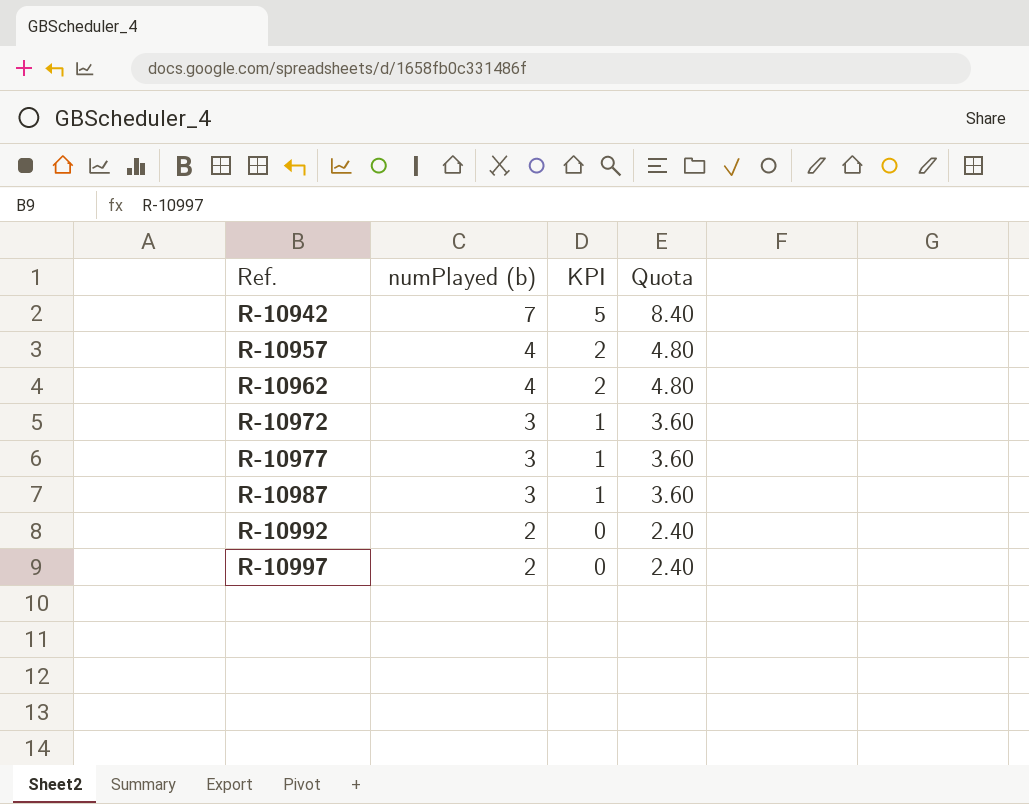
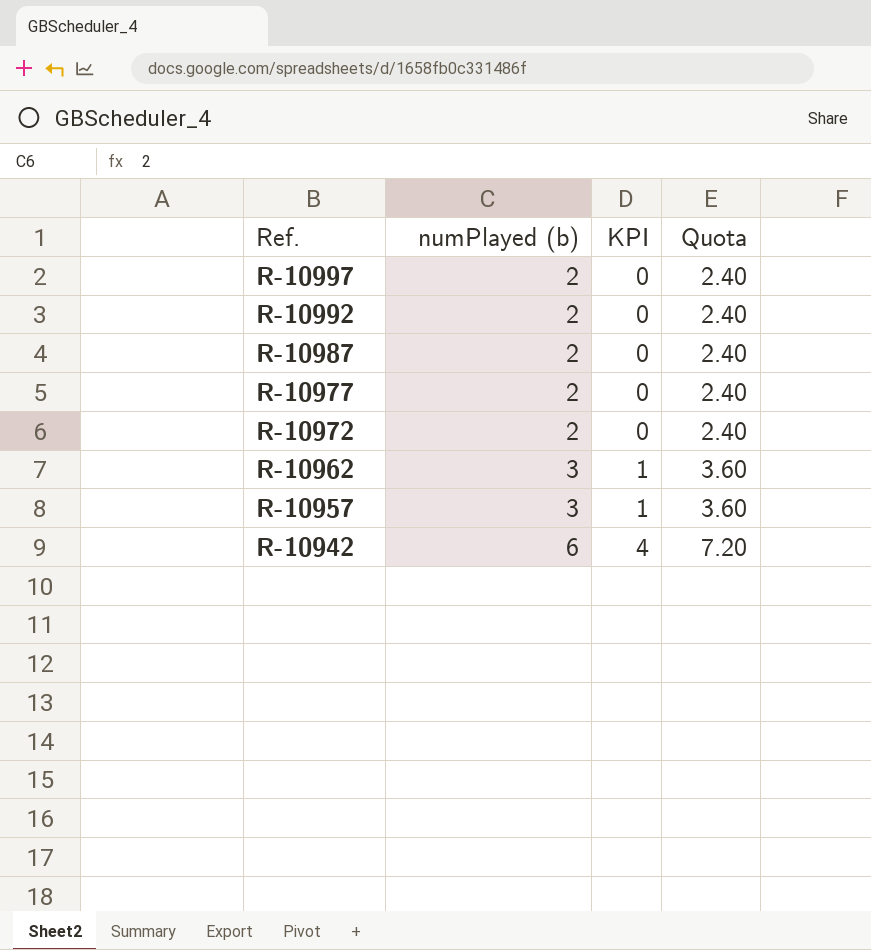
row order: Ref. ascending -> Ref. descending
R-10987 | numPlayed (b): 3 -> 2
R-10987 | KPI: 1 -> 0
R-10987 | Quota: 3.60 -> 2.40
R-10977 | numPlayed (b): 3 -> 2
R-10977 | KPI: 1 -> 0
R-10977 | Quota: 3.60 -> 2.40
R-10972 | numPlayed (b): 3 -> 2
R-10972 | KPI: 1 -> 0
R-10972 | Quota: 3.60 -> 2.40
R-10962 | numPlayed (b): 4 -> 3
R-10962 | KPI: 2 -> 1
R-10962 | Quota: 4.80 -> 3.60
R-10957 | numPlayed (b): 4 -> 3
R-10957 | KPI: 2 -> 1
R-10957 | Quota: 4.80 -> 3.60
R-10942 | numPlayed (b): 7 -> 6
R-10942 | KPI: 5 -> 4
R-10942 | Quota: 8.40 -> 7.20

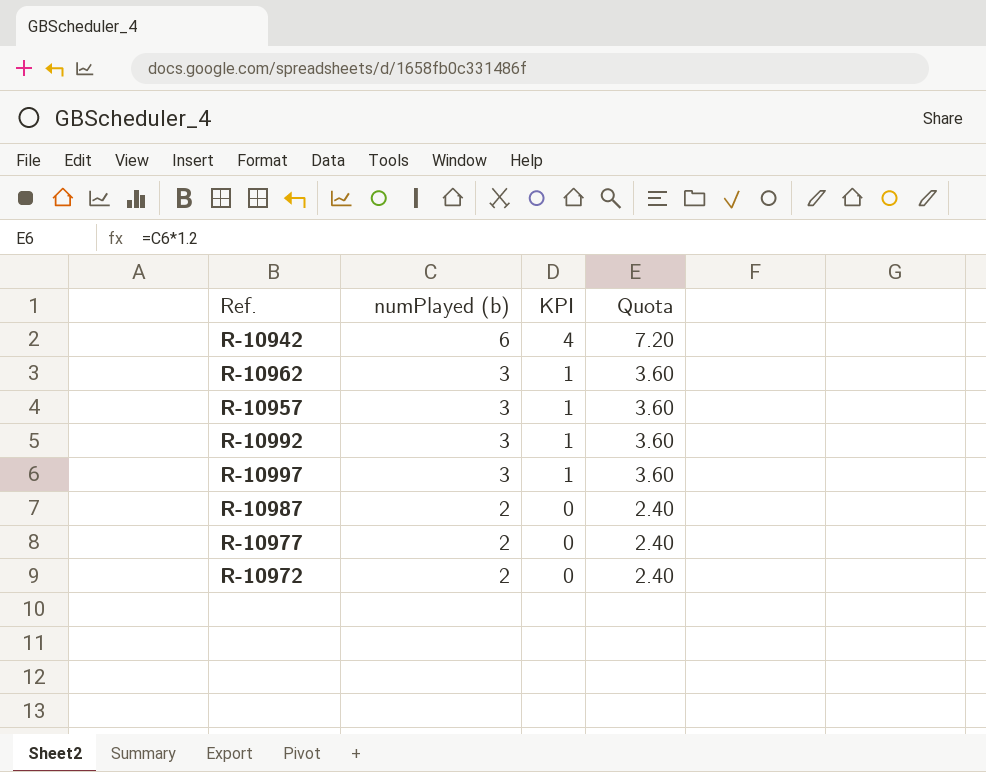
row order: Ref. descending -> numPlayed (b) descending
R-10992 | numPlayed (b): 2 -> 3
R-10992 | KPI: 0 -> 1
R-10992 | Quota: 2.40 -> 3.60
R-10997 | numPlayed (b): 2 -> 3
R-10997 | KPI: 0 -> 1
R-10997 | Quota: 2.40 -> 3.60

